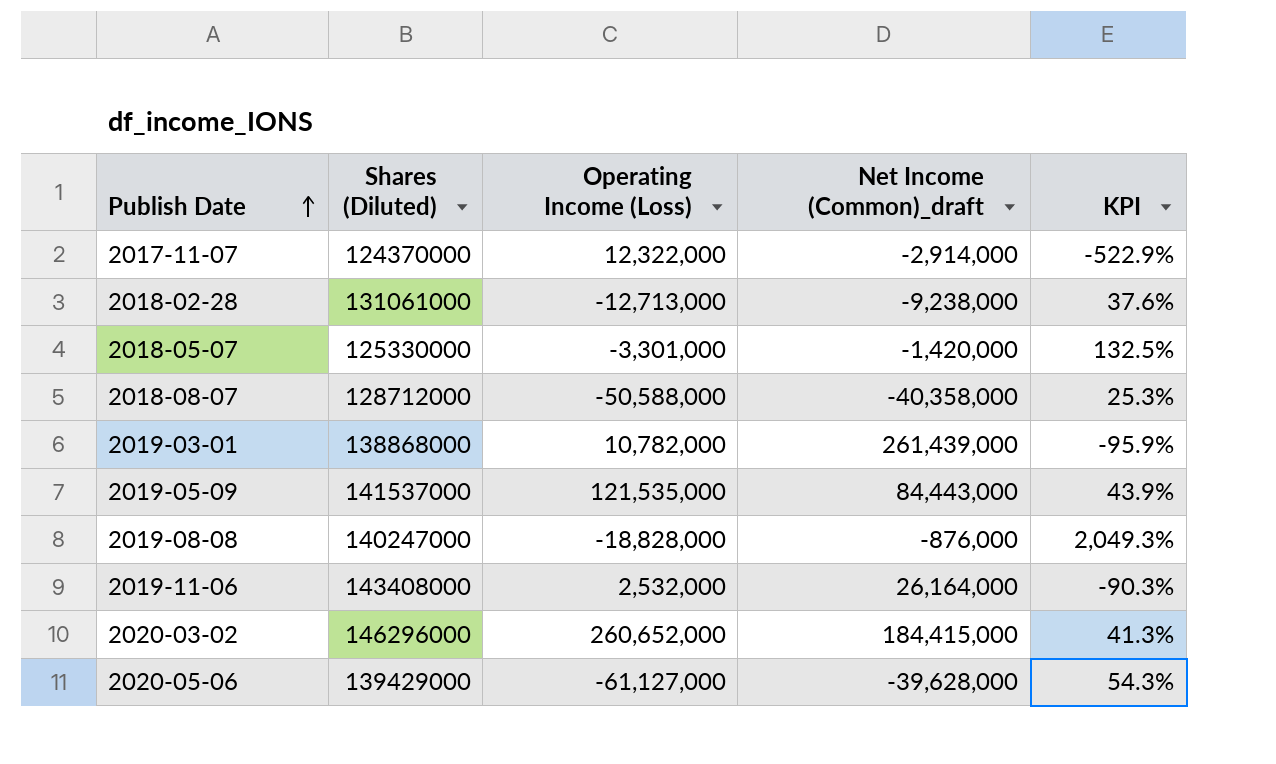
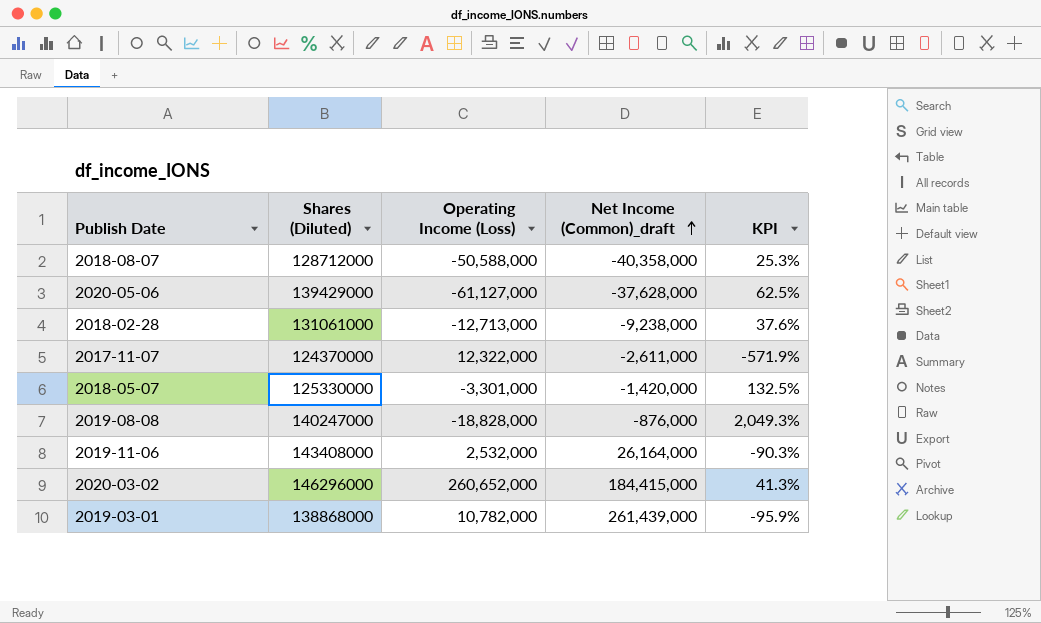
row order: Publish Date ascending -> Net Income (Common)_draft ascending
row 2019-05-09: 141537000 | 121,535,000 | 84,443,000 | 43.9% -> none
2020-05-06 | Net Income (Common)_draft: -39,628,000 -> -37,628,000
2020-05-06 | KPI: 54.3% -> 62.5%
2017-11-07 | Net Income (Common)_draft: -2,914,000 -> -2,611,000
2017-11-07 | KPI: -522.9% -> -571.9%

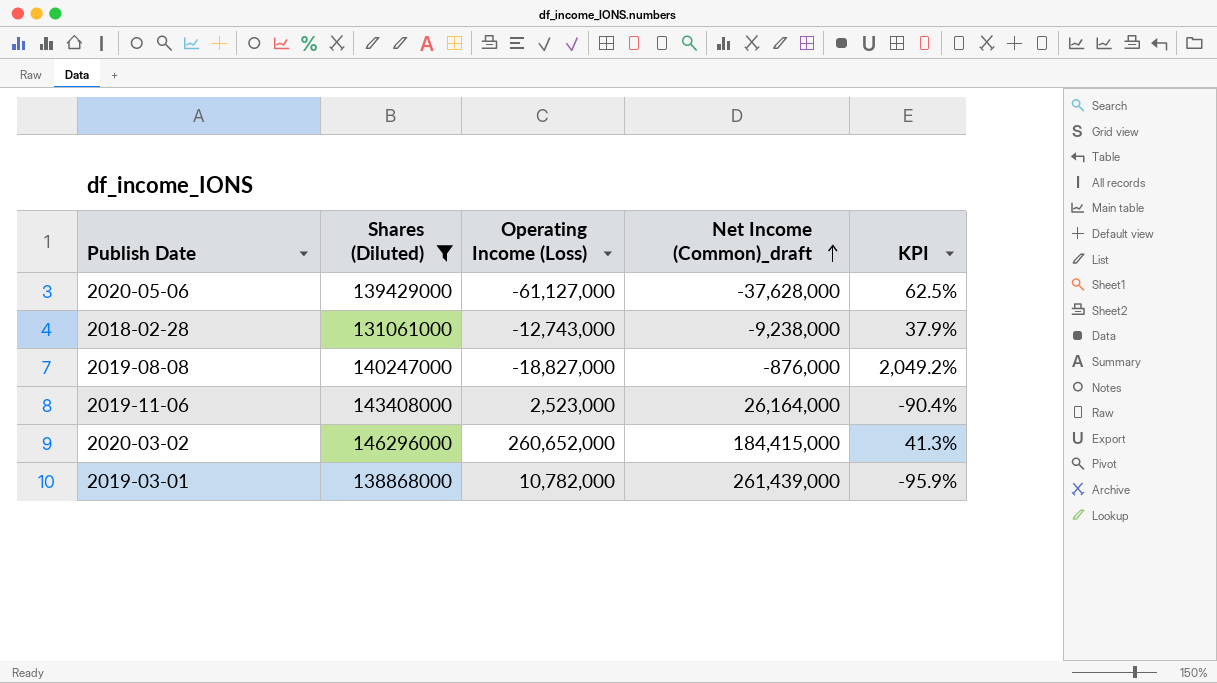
filter: none -> Shares (Diluted) >= 131061000
2018-02-28 | Operating Income (Loss): -12,713,000 -> -12,743,000
2018-02-28 | KPI: 37.6% -> 37.9%
2019-08-08 | Operating Income (Loss): -18,828,000 -> -18,827,000
2019-08-08 | KPI: 2,049.3% -> 2,049.2%
2019-11-06 | Operating Income (Loss): 2,532,000 -> 2,523,000
2019-11-06 | KPI: -90.3% -> -90.4%

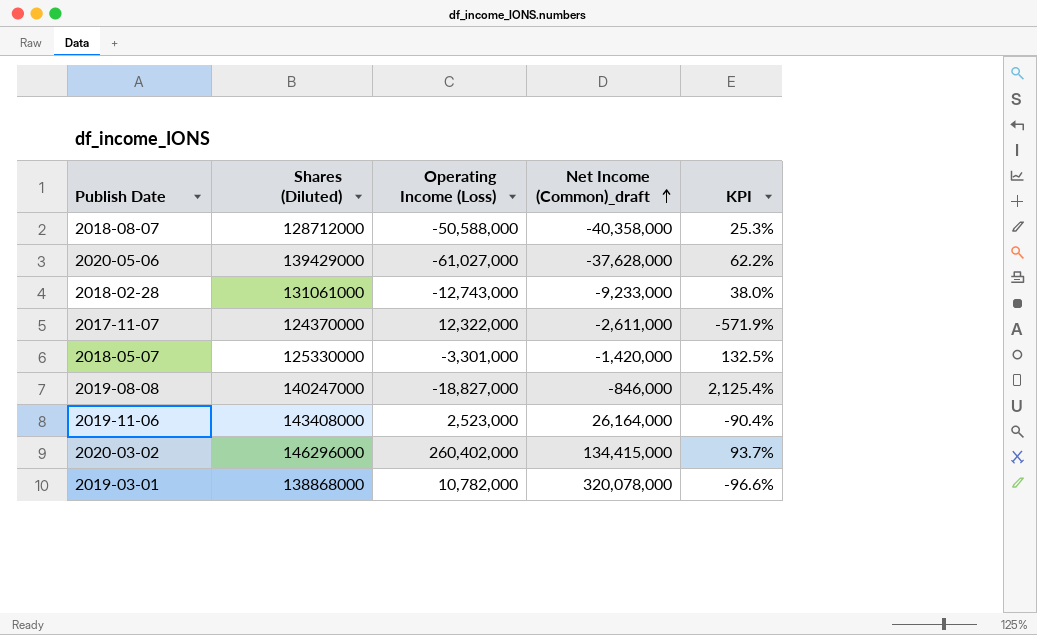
filter: Shares (Diluted) >= 131061000 -> none
2020-05-06 | Operating Income (Loss): -61,127,000 -> -61,027,000
2020-05-06 | KPI: 62.5% -> 62.2%
2018-02-28 | Net Income (Common)_draft: -9,238,000 -> -9,233,000
2018-02-28 | KPI: 37.9% -> 38.0%
2019-08-08 | Net Income (Common)_draft: -876,000 -> -846,000
2019-08-08 | KPI: 2,049.2% -> 2,125.4%
2020-03-02 | Operating Income (Loss): 260,652,000 -> 260,402,000
2020-03-02 | Net Income (Common)_draft: 184,415,000 -> 134,415,000
2020-03-02 | KPI: 41.3% -> 93.7%
2019-03-01 | Net Income (Common)_draft: 261,439,000 -> 320,078,000
2019-03-01 | KPI: -95.9% -> -96.6%

